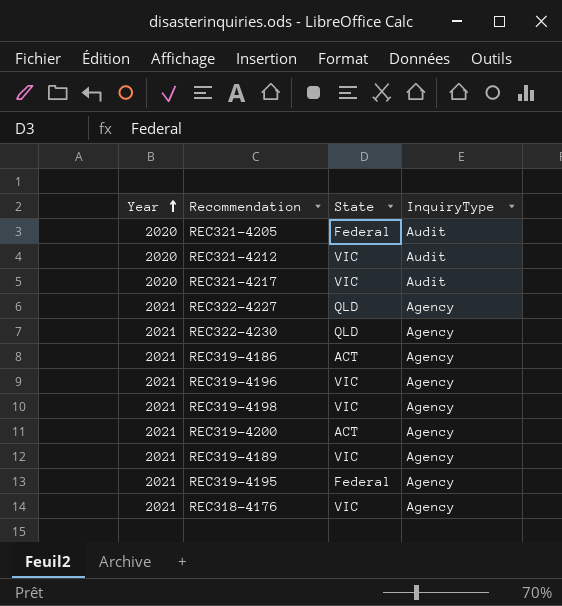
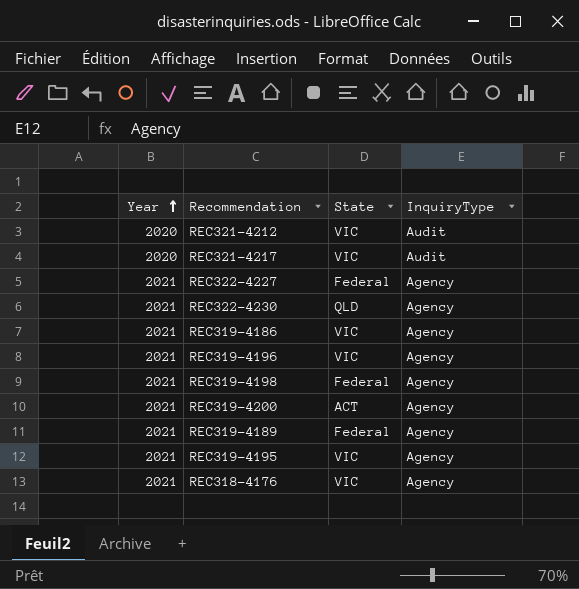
row REC321-4205: 2020 | Federal | Audit -> none
REC322-4227 | State: QLD -> Federal
REC319-4186 | State: ACT -> VIC
REC319-4198 | State: VIC -> Federal
REC319-4189 | State: VIC -> Federal
REC319-4195 | State: Federal -> VIC

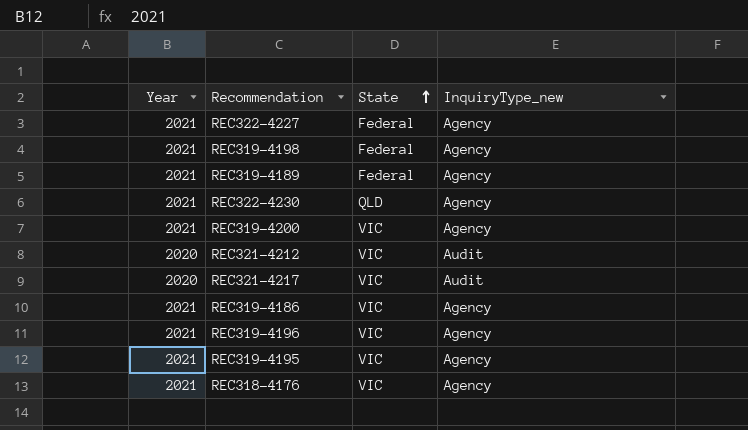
row order: Year ascending -> State ascending
column name: InquiryType -> InquiryType_new
REC319-4200 | State: ACT -> VIC

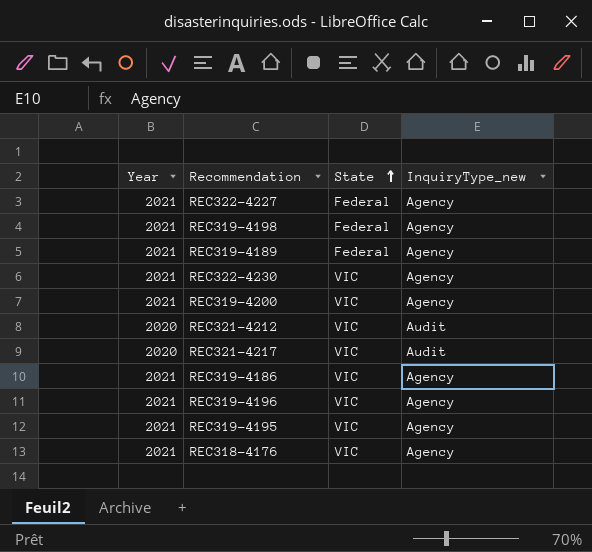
REC322-4230 | State: QLD -> VIC

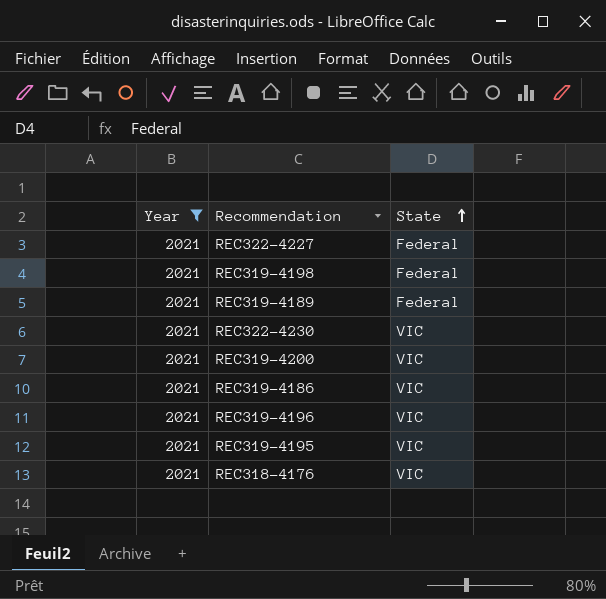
filter: none -> Year = 2021
column InquiryType_new | position: 4 -> none

